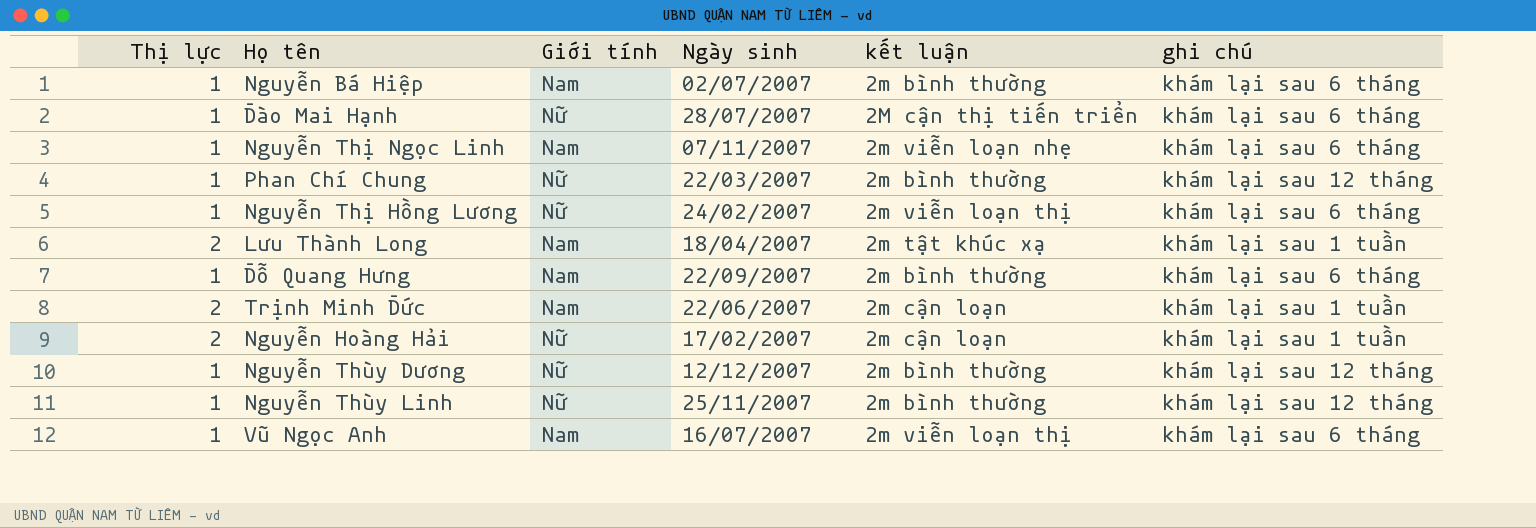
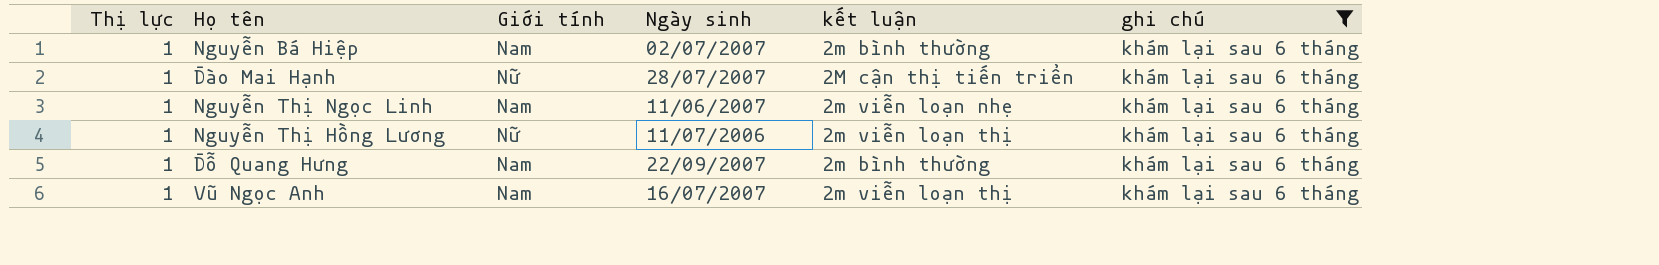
filter: none -> ghi chú = khám lại sau 6 tháng
Nguyễn Thị Ngọc Linh | Ngày sinh: 07/11/2007 -> 11/06/2007
Nguyễn Thị Hồng Lương | Ngày sinh: 24/02/2007 -> 11/07/2006

